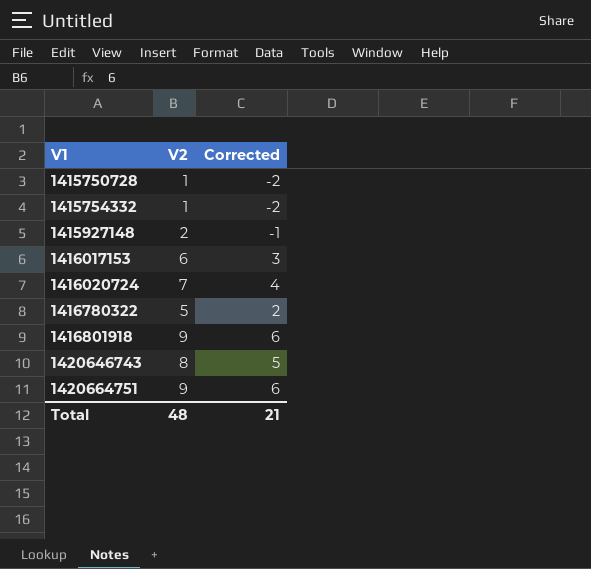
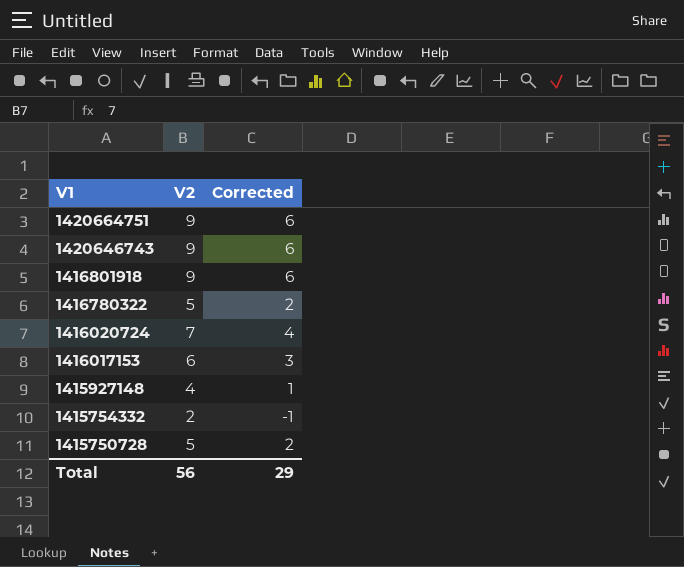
row order: V1 ascending -> V1 descending
1420646743 | V2: 8 -> 9
1420646743 | Corrected: 5 -> 6
1415927148 | V2: 2 -> 4
1415927148 | Corrected: -1 -> 1
1415754332 | V2: 1 -> 2
1415754332 | Corrected: -2 -> -1
1415750728 | V2: 1 -> 5
1415750728 | Corrected: -2 -> 2
Total | V2: 48 -> 56
Total | Corrected: 21 -> 29

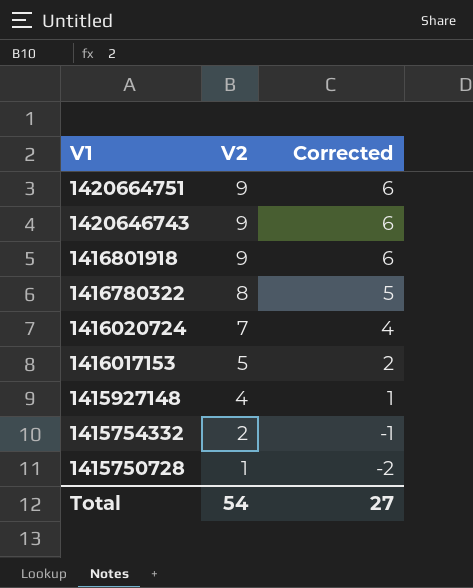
1416780322 | V2: 5 -> 8
1416780322 | Corrected: 2 -> 5
1416017153 | V2: 6 -> 5
1416017153 | Corrected: 3 -> 2
1415750728 | V2: 5 -> 1
1415750728 | Corrected: 2 -> -2
Total | V2: 56 -> 54
Total | Corrected: 29 -> 27

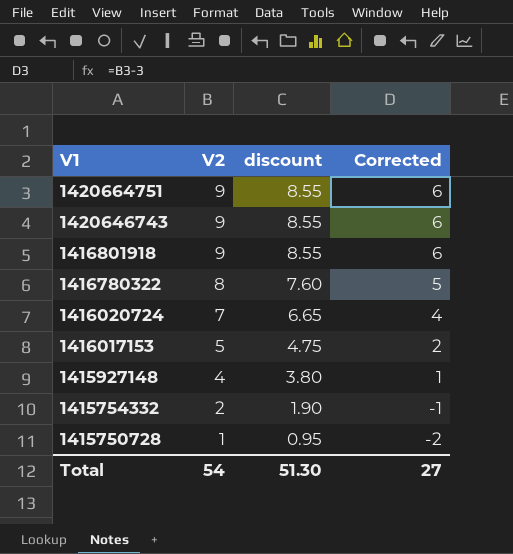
column discount | formula: none -> [V2] * 0.95

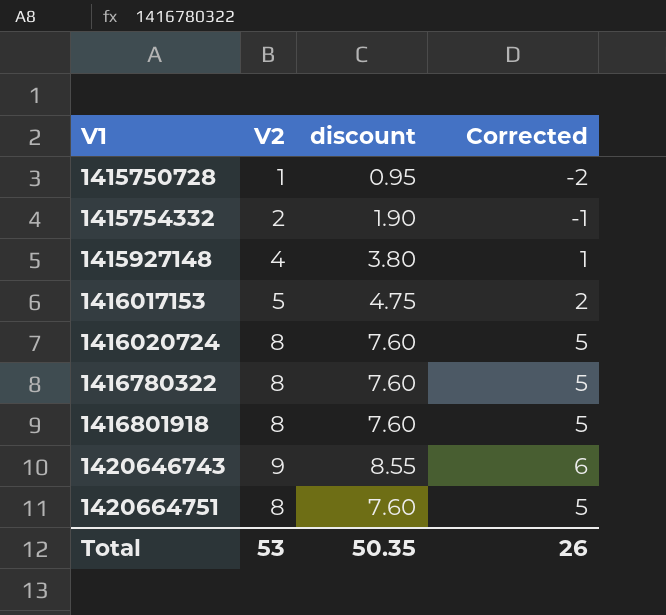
row order: V1 descending -> V1 ascending
1416020724 | V2: 7 -> 8
1416020724 | discount: 6.65 -> 7.60
1416020724 | Corrected: 4 -> 5
1416801918 | V2: 9 -> 8
1416801918 | discount: 8.55 -> 7.60
1416801918 | Corrected: 6 -> 5
1420664751 | V2: 9 -> 8
1420664751 | discount: 8.55 -> 7.60
1420664751 | Corrected: 6 -> 5
Total | V2: 54 -> 53
Total | discount: 51.30 -> 50.35
Total | Corrected: 27 -> 26

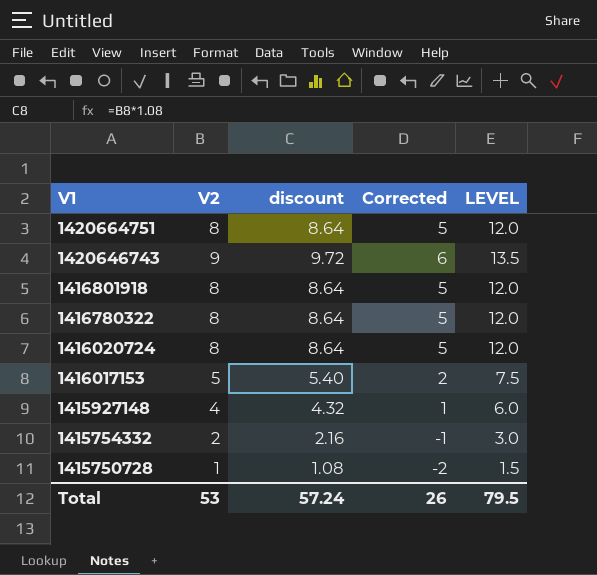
row order: V1 ascending -> V1 descending
column discount | formula: [V2] * 0.95 -> [V2] * 1.08
column LEVEL | formula: none -> [V2] * 1.5
Total | discount: 50.35 -> 57.24

